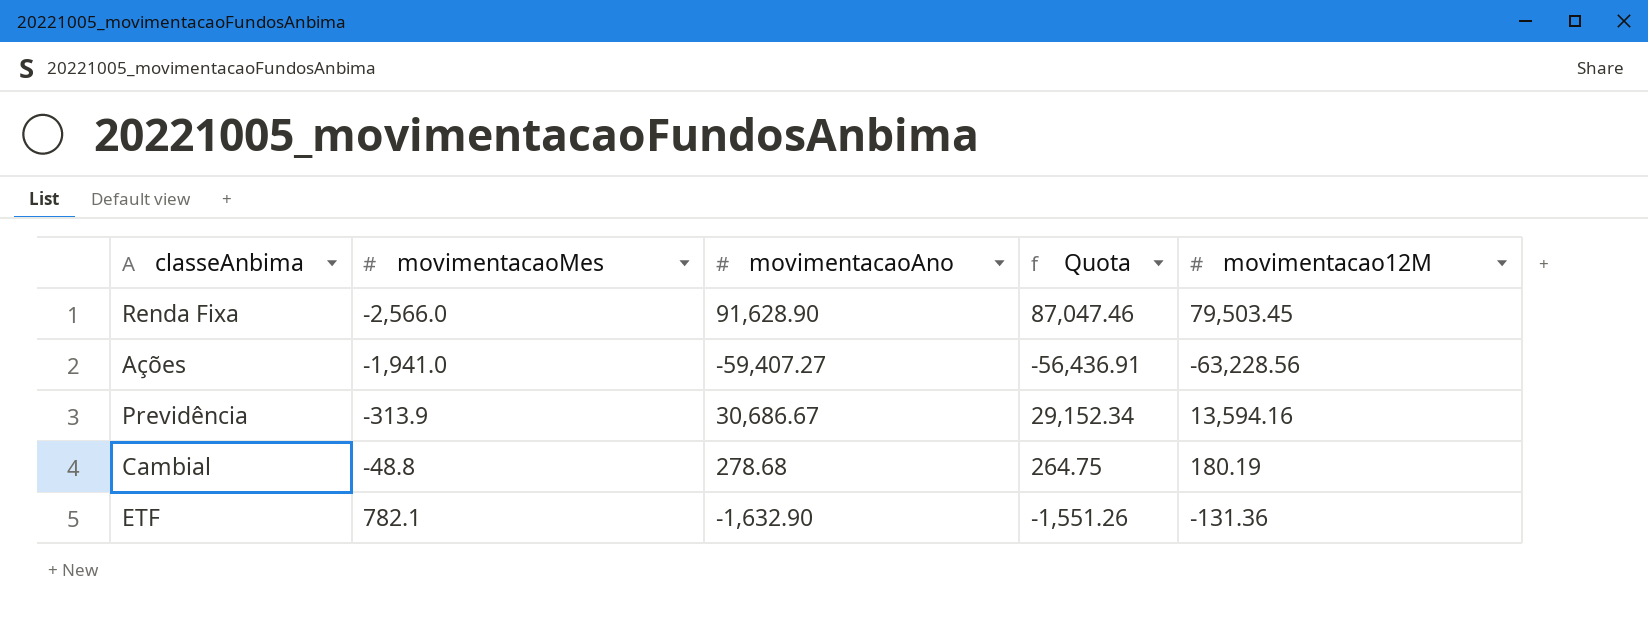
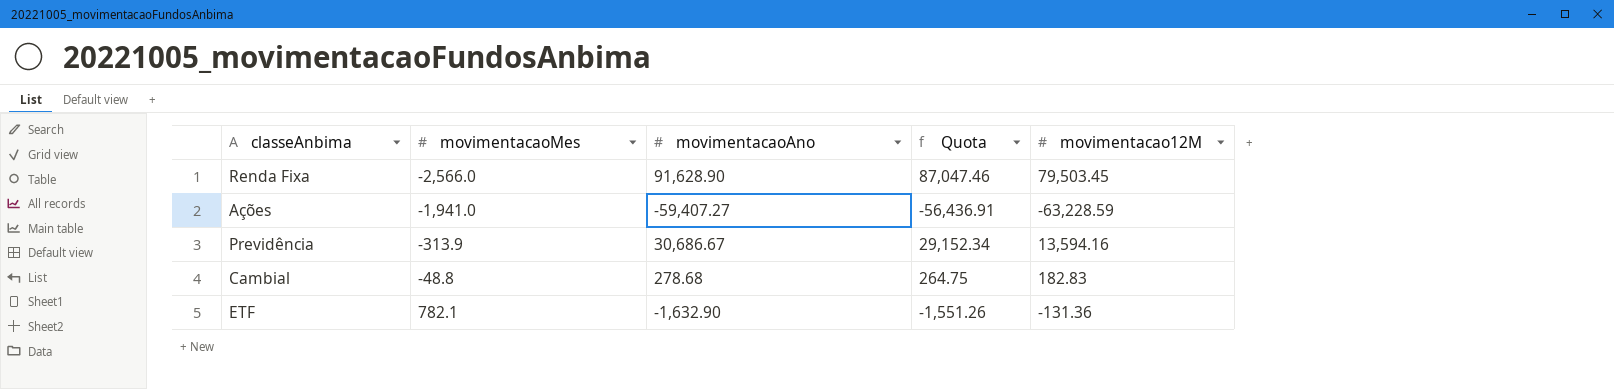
Ações | movimentacao12M: -63,228.56 -> -63,228.59
Cambial | movimentacao12M: 180.19 -> 182.83

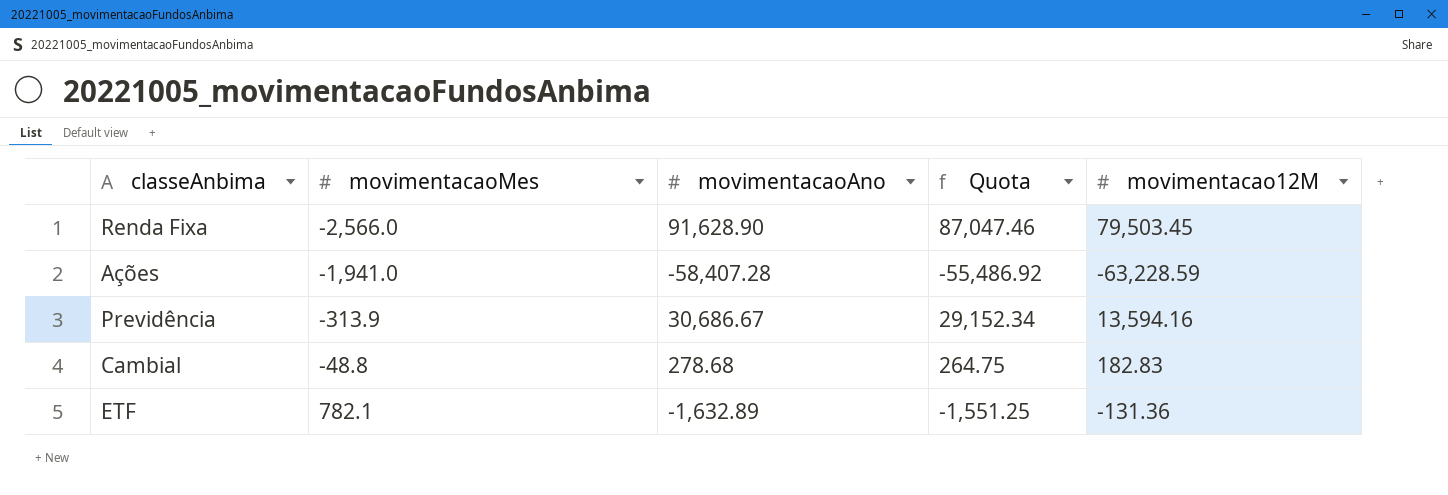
Ações | movimentacaoAno: -59,407.27 -> -58,407.28
Ações | Quota: -56,436.91 -> -55,486.92
ETF | movimentacaoAno: -1,632.90 -> -1,632.89
ETF | Quota: -1,551.26 -> -1,551.25

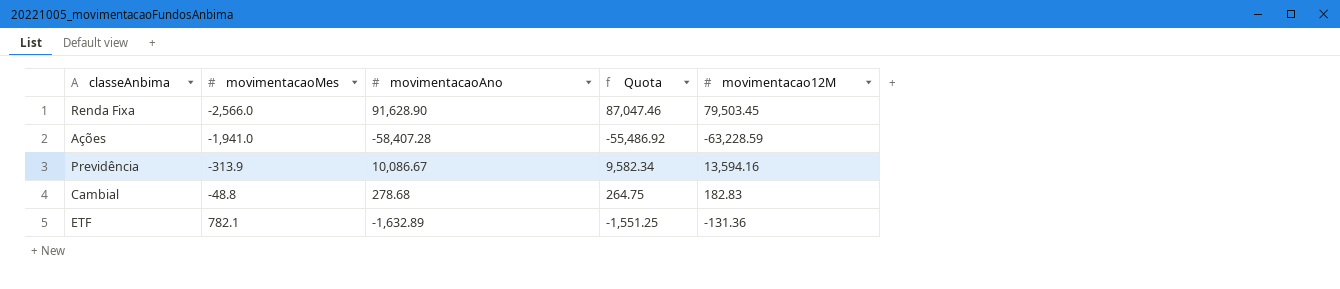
Previdência | movimentacaoAno: 30,686.67 -> 10,086.67
Previdência | Quota: 29,152.34 -> 9,582.34

